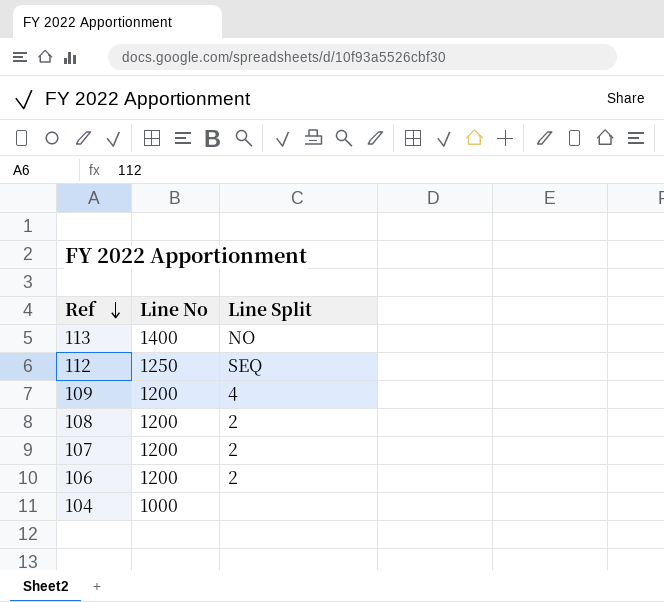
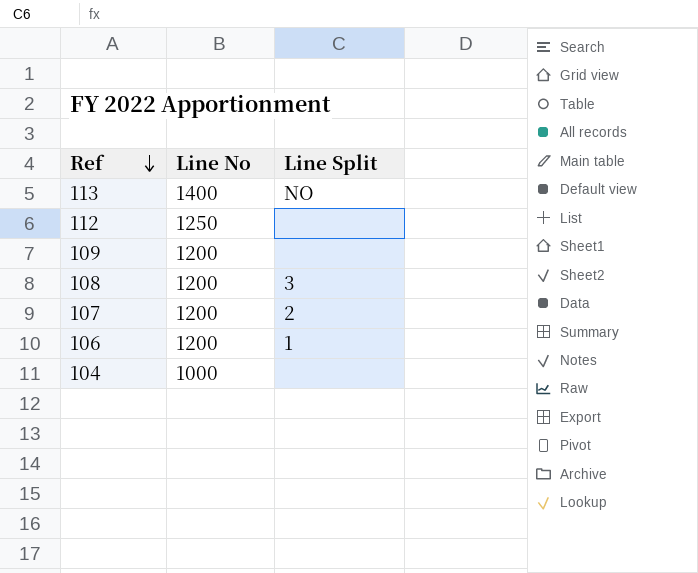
112 | Line Split: SEQ -> none
109 | Line Split: 4 -> none
108 | Line Split: 2 -> 3
106 | Line Split: 2 -> 1

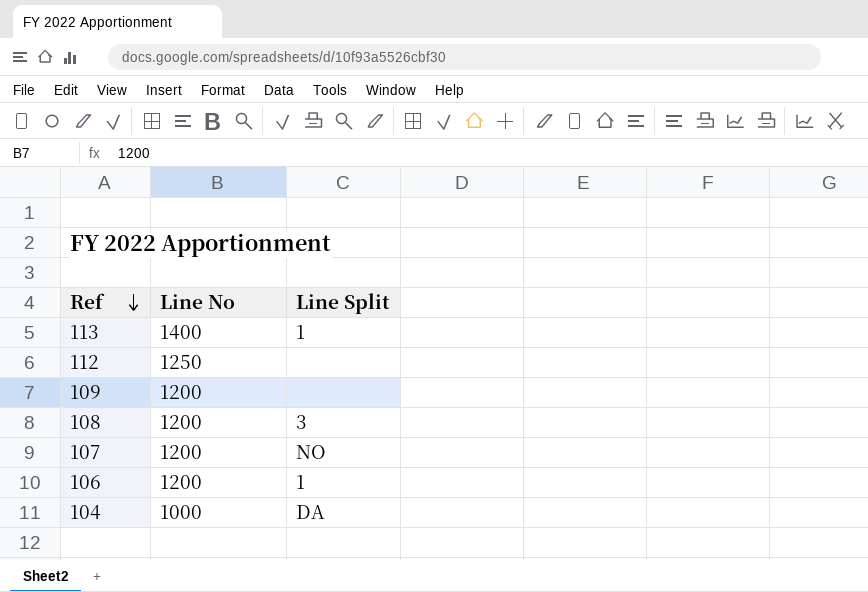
113 | Line Split: NO -> 1
107 | Line Split: 2 -> NO
104 | Line Split: none -> DA

